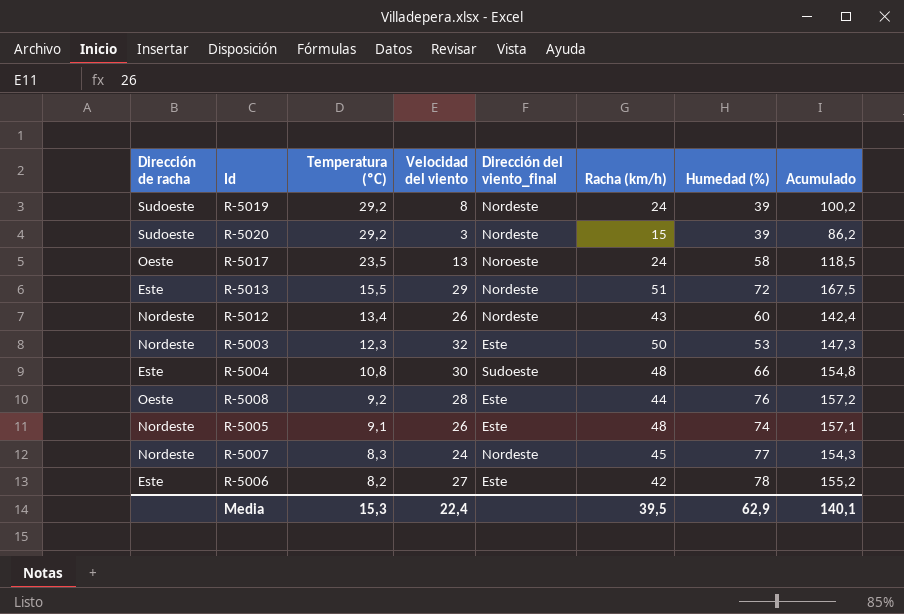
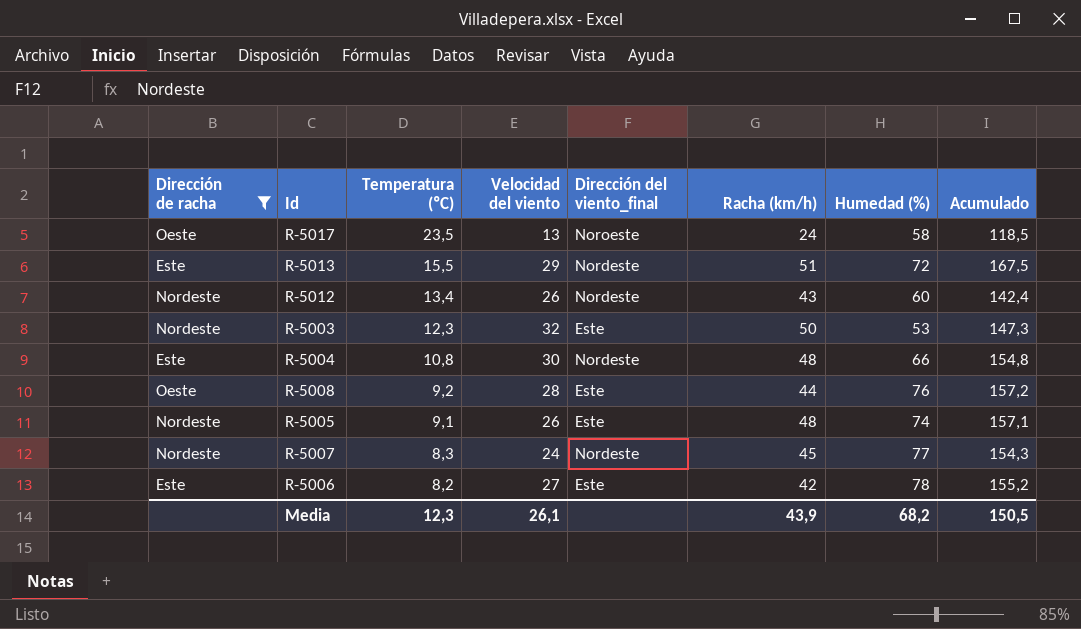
filter: none -> Dirección de racha != Sudoeste
R-5004 | Dirección del viento_final: Sudoeste -> Nordeste
Media | Temperatura (ºC): 15,3 -> 12,3
Media | Velocidad del viento: 22,4 -> 26,1
Media | Racha (km/h): 39,5 -> 43,9
Media | Humedad (%): 62,9 -> 68,2
Media | Acumulado: 140,1 -> 150,5

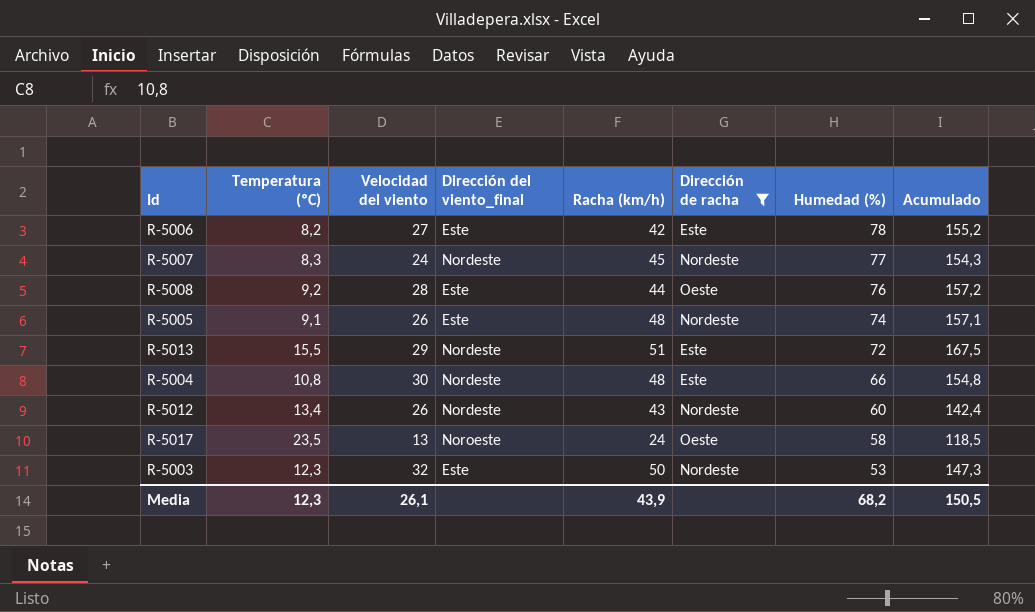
row order: Temperatura (ºC) descending -> Humedad (%) descending
column Dirección de racha | position: 1 -> 6

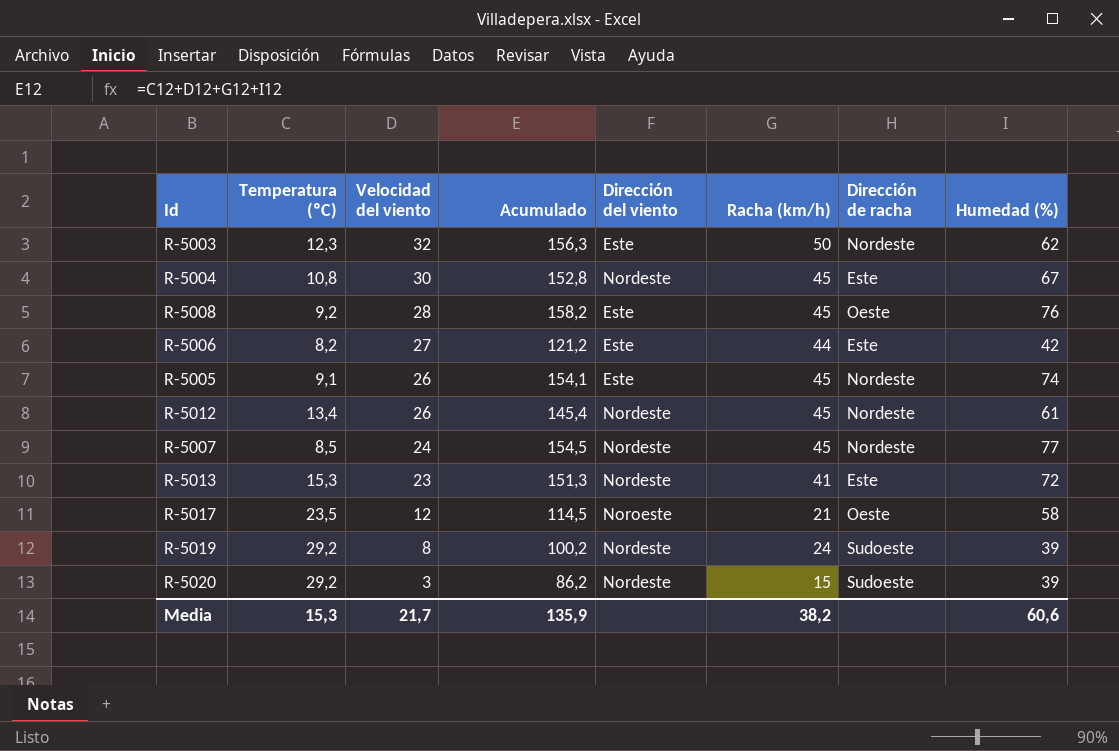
filter: Dirección de racha != Sudoeste -> none
row order: Humedad (%) descending -> Velocidad del viento descending
column Acumulado | position: 8 -> 4
column name: Dirección del viento_final -> Dirección del viento
R-5003 | Acumulado: 147,3 -> 156,3
R-5003 | Humedad (%): 53 -> 62
R-5004 | Acumulado: 154,8 -> 152,8
R-5004 | Racha (km/h): 48 -> 45
R-5004 | Humedad (%): 66 -> 67
R-5008 | Acumulado: 157,2 -> 158,2
R-5008 | Racha (km/h): 44 -> 45
R-5006 | Acumulado: 155,2 -> 121,2
R-5006 | Racha (km/h): 42 -> 44
R-5006 | Humedad (%): 78 -> 42
R-5005 | Acumulado: 157,1 -> 154,1
R-5005 | Racha (km/h): 48 -> 45
R-5012 | Acumulado: 142,4 -> 145,4
R-5012 | Racha (km/h): 43 -> 45
R-5012 | Humedad (%): 60 -> 61
R-5007 | Temperatura (ºC): 8,3 -> 8,5
R-5007 | Acumulado: 154,3 -> 154,5
R-5013 | Temperatura (ºC): 15,5 -> 15,3
R-5013 | Velocidad del viento: 29 -> 23
R-5013 | Acumulado: 167,5 -> 151,3
R-5013 | Racha (km/h): 51 -> 41
R-5017 | Velocidad del viento: 13 -> 12
R-5017 | Acumulado: 118,5 -> 114,5
R-5017 | Racha (km/h): 24 -> 21
Media | Temperatura (ºC): 12,3 -> 15,3
Media | Velocidad del viento: 26,1 -> 21,7
Media | Acumulado: 150,5 -> 135,9
Media | Racha (km/h): 43,9 -> 38,2
Media | Humedad (%): 68,2 -> 60,6

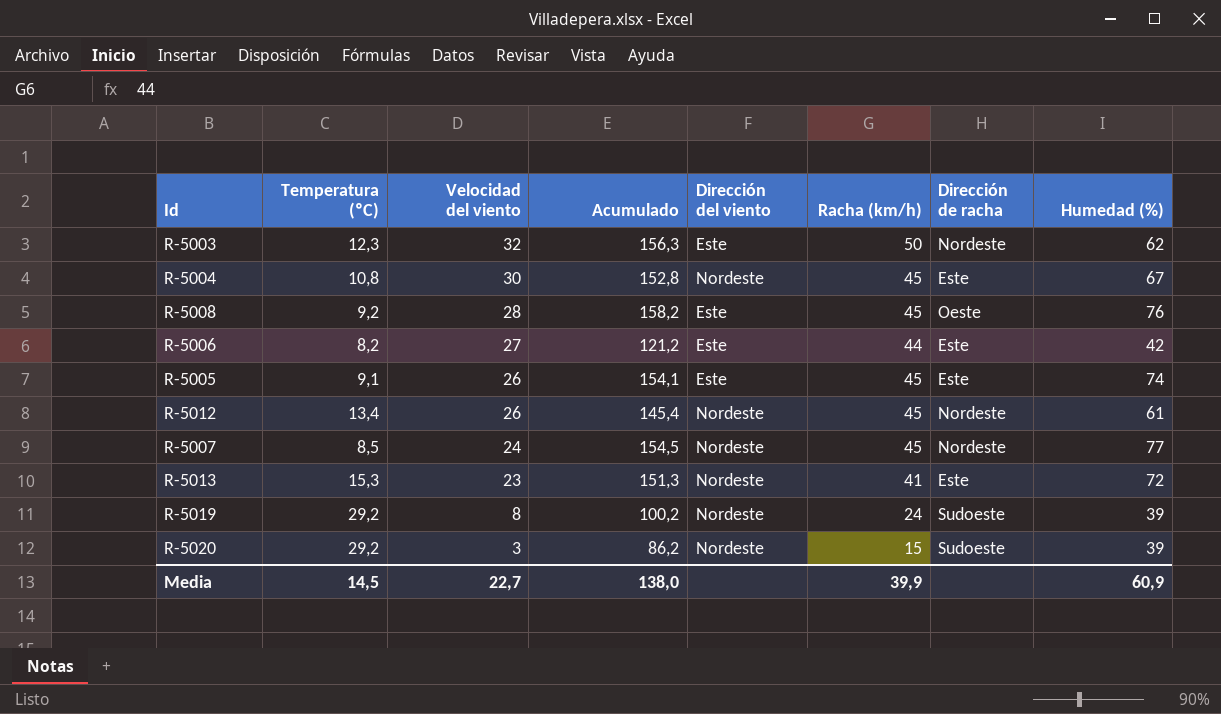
row R-5017: 23,5 | 12 | 114,5 | Noroeste | 21 | Oeste | 58 -> none
R-5005 | Dirección de racha: Nordeste -> Este
Media | Temperatura (ºC): 15,3 -> 14,5
Media | Velocidad del viento: 21,7 -> 22,7
Media | Acumulado: 135,9 -> 138,0
Media | Racha (km/h): 38,2 -> 39,9
Media | Humedad (%): 60,6 -> 60,9

